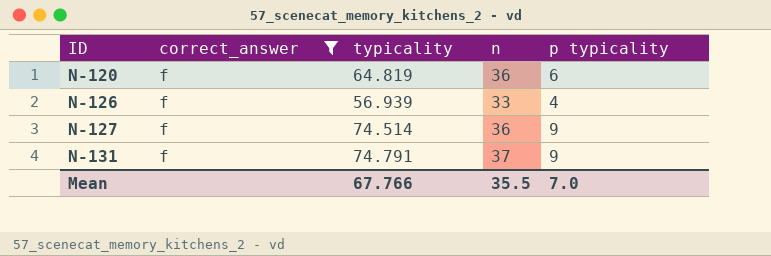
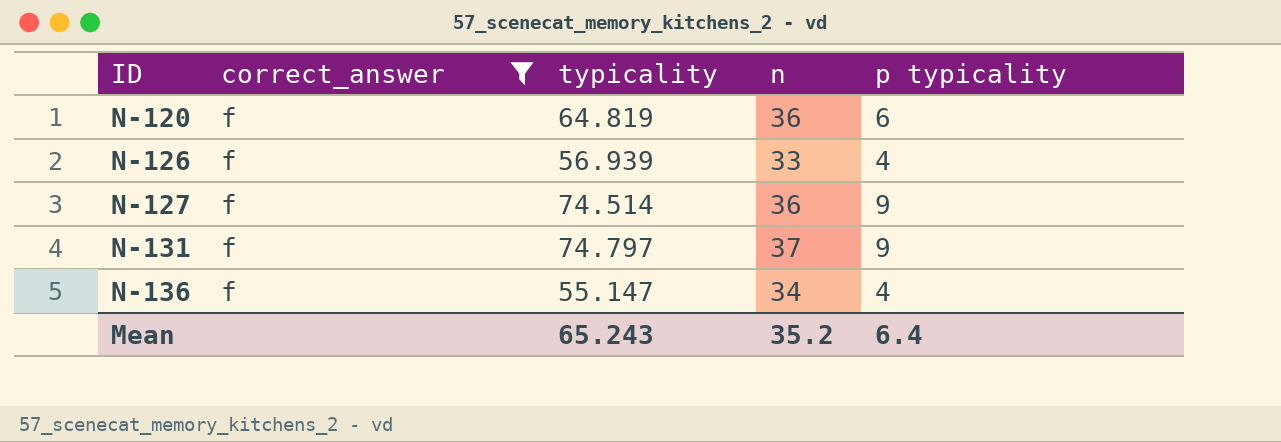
N-131 | typicality: 74.791 -> 74.797
row N-136: none -> f | 55.147 | 34 | 4
Mean | typicality: 67.766 -> 65.243
Mean | n: 35.5 -> 35.2
Mean | p typicality: 7.0 -> 6.4

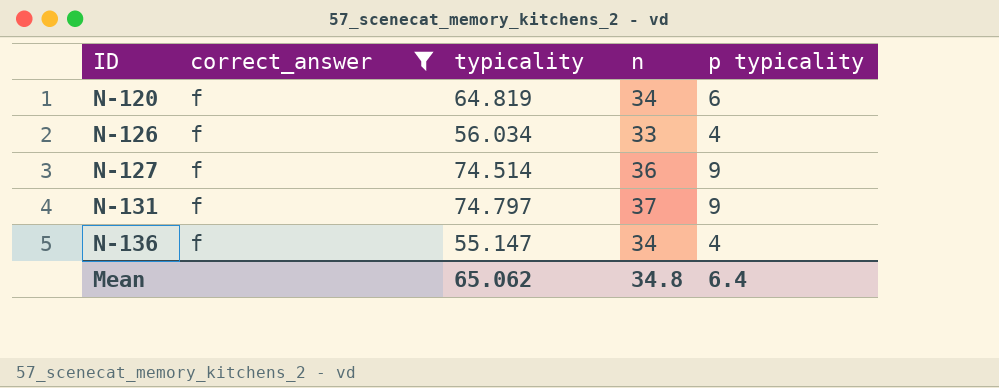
N-120 | n: 36 -> 34
N-126 | typicality: 56.939 -> 56.034
Mean | typicality: 65.243 -> 65.062
Mean | n: 35.2 -> 34.8

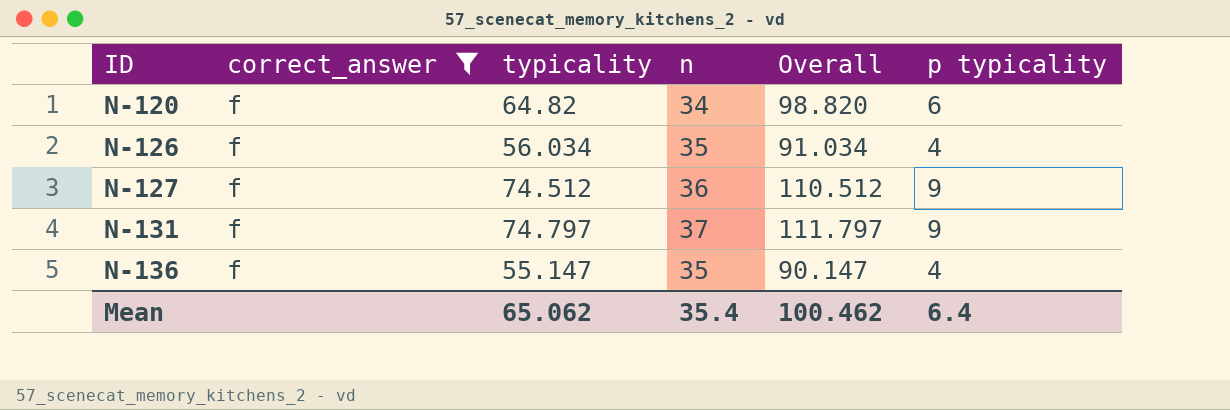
column Overall | formula: none -> [typicality] + [n]
N-120 | typicality: 64.819 -> 64.82
N-126 | n: 33 -> 35
N-127 | typicality: 74.514 -> 74.512
N-136 | n: 34 -> 35
Mean | n: 34.8 -> 35.4

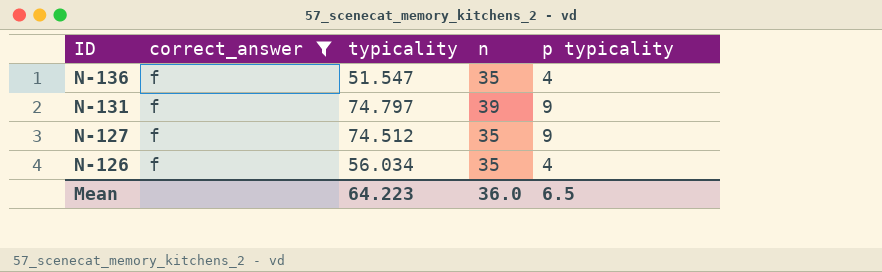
row order: ID ascending -> ID descending
column Overall | formula: [typicality] + [n] -> none
row N-120: f | 64.82 | 34 | 98.820 | 6 -> none
N-136 | typicality: 55.147 -> 51.547
N-131 | n: 37 -> 39
N-127 | n: 36 -> 35
Mean | typicality: 65.062 -> 64.223
Mean | n: 35.4 -> 36.0
Mean | p typicality: 6.4 -> 6.5

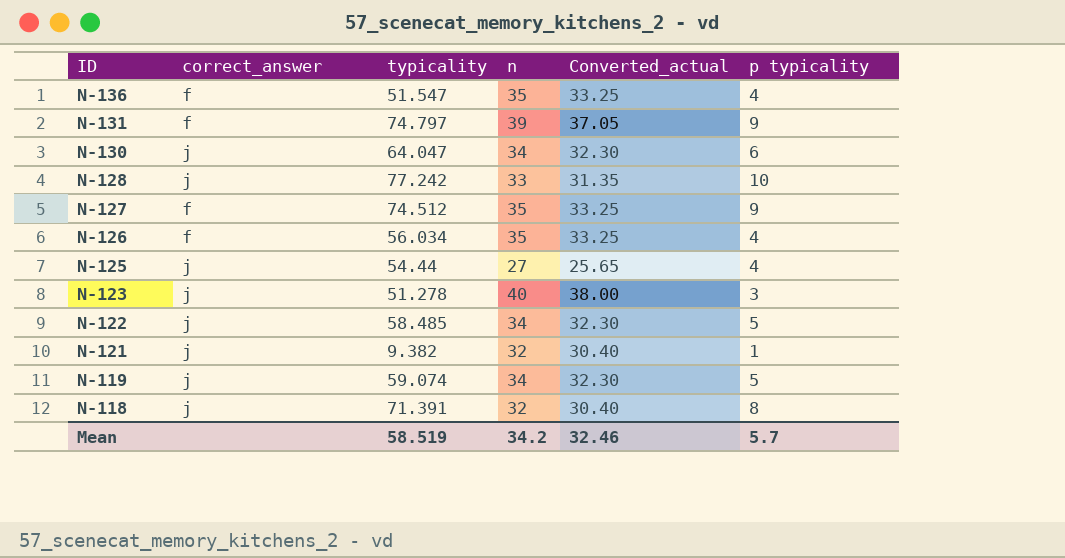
filter: correct_answer = f -> none
column Converted_actual | formula: none -> [n] * 0.95
Mean | typicality: 64.223 -> 58.519
Mean | n: 36.0 -> 34.2
Mean | p typicality: 6.5 -> 5.7

